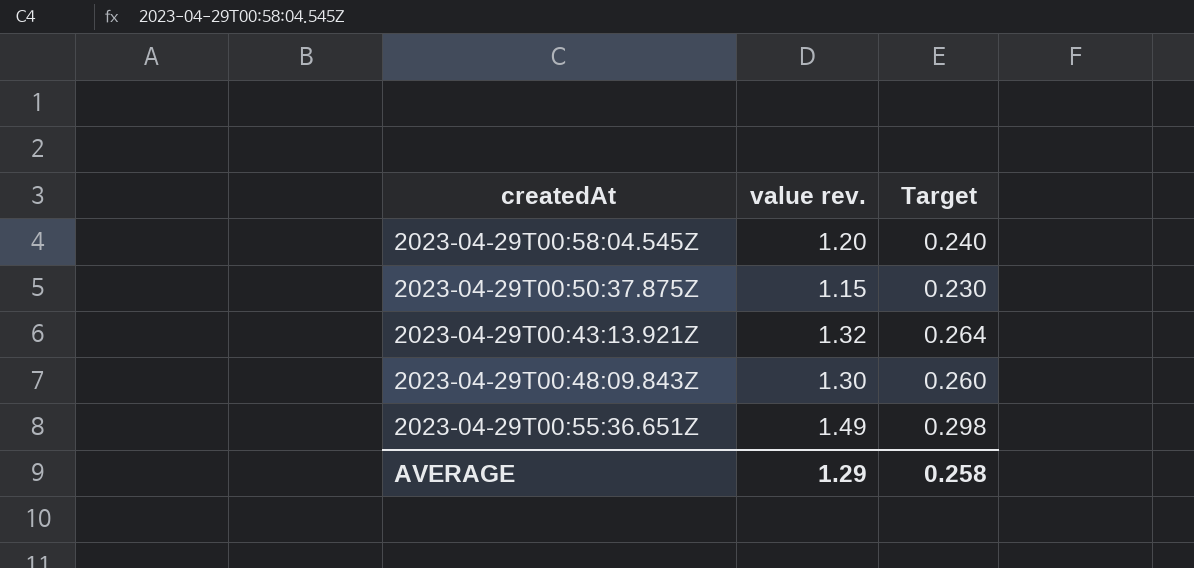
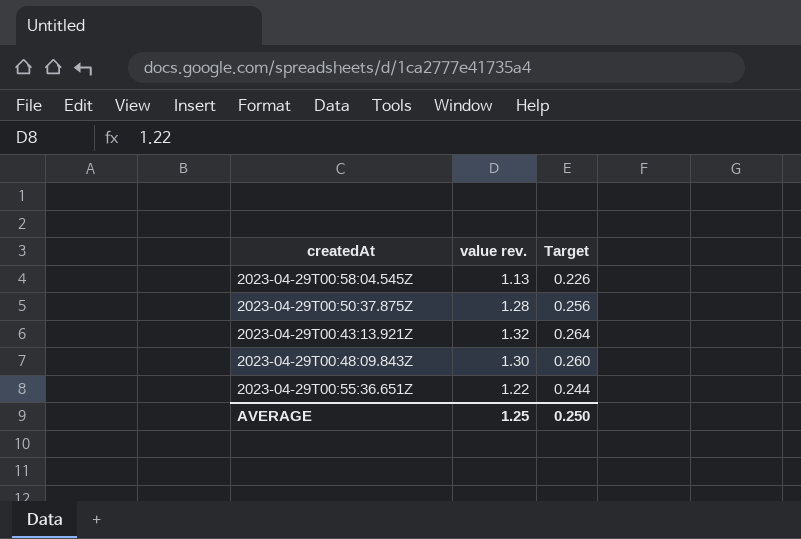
2023-04-29T00:58:04.545Z | value rev.: 1.20 -> 1.13
2023-04-29T00:58:04.545Z | Target: 0.240 -> 0.226
2023-04-29T00:50:37.875Z | value rev.: 1.15 -> 1.28
2023-04-29T00:50:37.875Z | Target: 0.230 -> 0.256
2023-04-29T00:55:36.651Z | value rev.: 1.49 -> 1.22
2023-04-29T00:55:36.651Z | Target: 0.298 -> 0.244
AVERAGE | value rev.: 1.29 -> 1.25
AVERAGE | Target: 0.258 -> 0.250

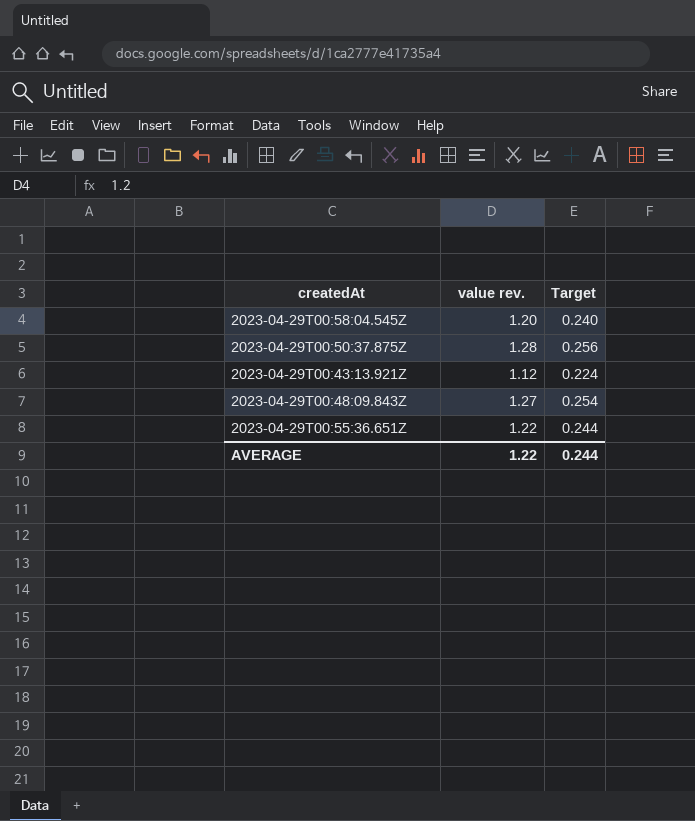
2023-04-29T00:58:04.545Z | value rev.: 1.13 -> 1.20
2023-04-29T00:58:04.545Z | Target: 0.226 -> 0.240
2023-04-29T00:43:13.921Z | value rev.: 1.32 -> 1.12
2023-04-29T00:43:13.921Z | Target: 0.264 -> 0.224
2023-04-29T00:48:09.843Z | value rev.: 1.30 -> 1.27
2023-04-29T00:48:09.843Z | Target: 0.260 -> 0.254
AVERAGE | value rev.: 1.25 -> 1.22
AVERAGE | Target: 0.250 -> 0.244

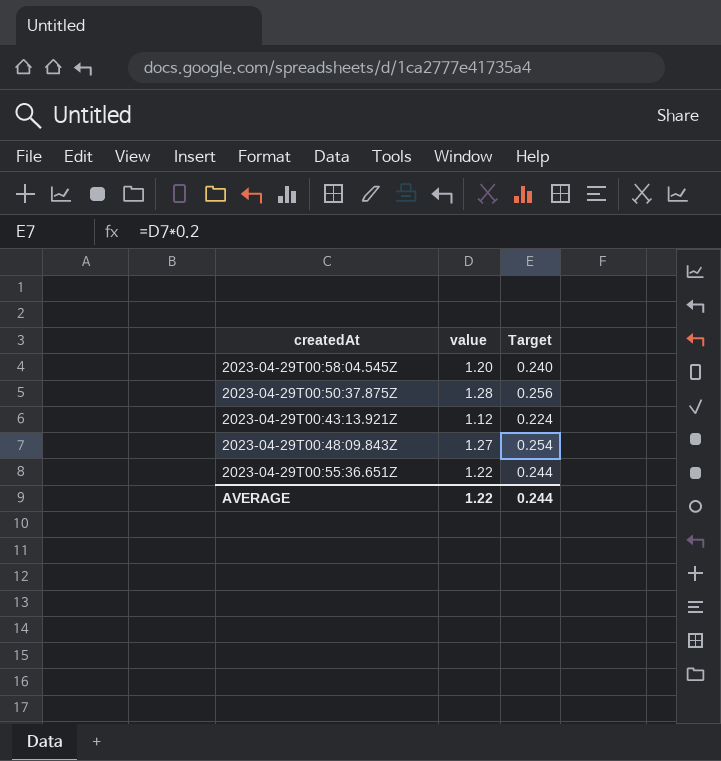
column name: value rev. -> value

